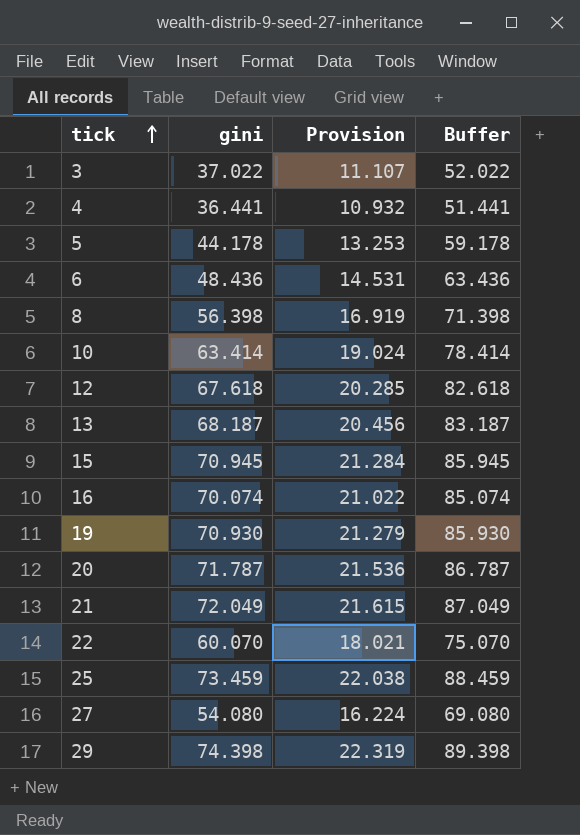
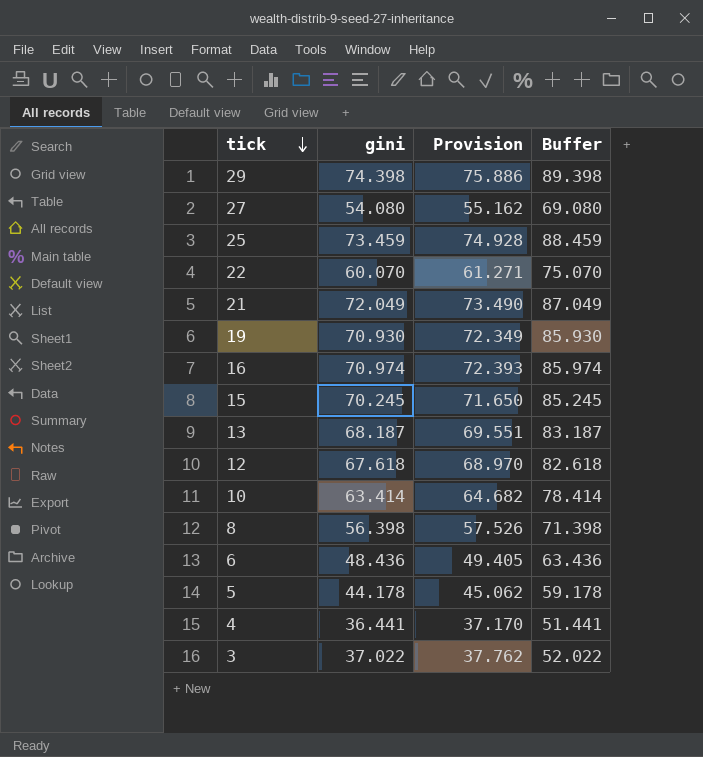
row order: tick ascending -> tick descending
column Provision | formula: [gini] * 0.3 -> [gini] * 1.02
row 20: 71.787 | 21.536 | 86.787 -> none
16 | gini: 70.074 -> 70.974
16 | Buffer: 85.074 -> 85.974
15 | gini: 70.945 -> 70.245
15 | Buffer: 85.945 -> 85.245

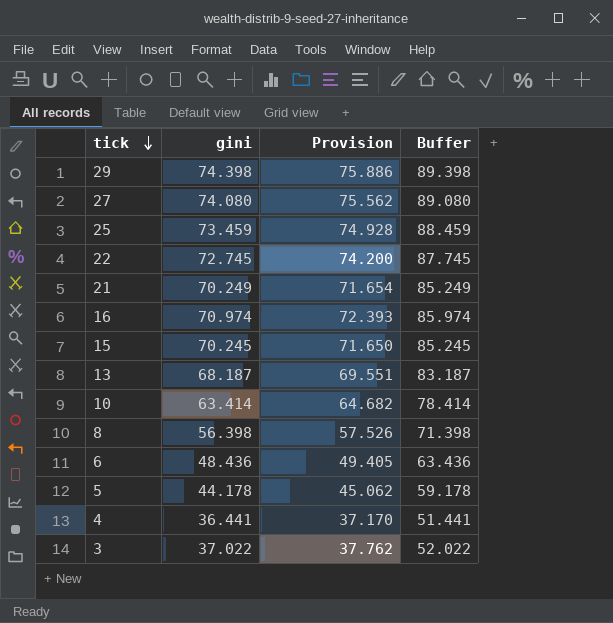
row 19: 70.930 | 72.349 | 85.930 -> none
row 12: 67.618 | 68.970 | 82.618 -> none
27 | gini: 54.080 -> 74.080
27 | Provision: 55.162 -> 75.562
27 | Buffer: 69.080 -> 89.080
22 | gini: 60.070 -> 72.745
22 | Provision: 61.271 -> 74.200
22 | Buffer: 75.070 -> 87.745
21 | gini: 72.049 -> 70.249
21 | Provision: 73.490 -> 71.654
21 | Buffer: 87.049 -> 85.249

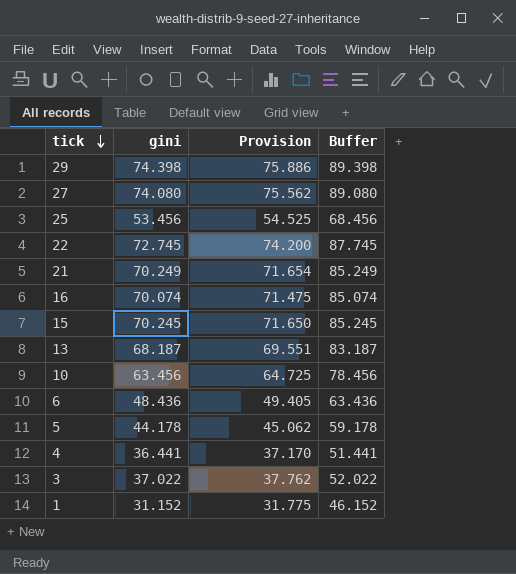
row 8: 56.398 | 57.526 | 71.398 -> none
25 | gini: 73.459 -> 53.456
25 | Provision: 74.928 -> 54.525
25 | Buffer: 88.459 -> 68.456
16 | gini: 70.974 -> 70.074
16 | Provision: 72.393 -> 71.475
16 | Buffer: 85.974 -> 85.074
10 | gini: 63.414 -> 63.456
10 | Provision: 64.682 -> 64.725
10 | Buffer: 78.414 -> 78.456
row 1: none -> 31.152 | 31.775 | 46.152

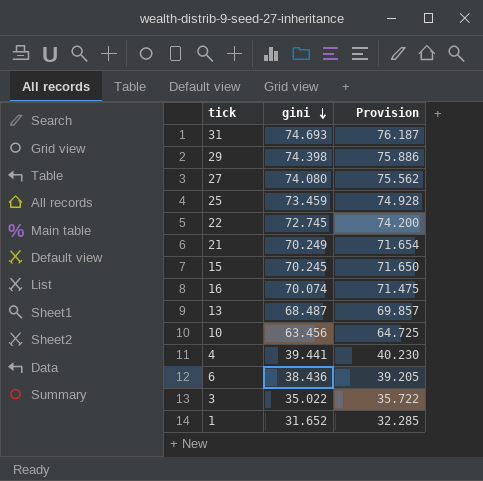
row order: tick descending -> gini descending
column Buffer | formula: [gini] + 15 -> none
row 5: 44.178 | 45.062 | 59.178 -> none
row 31: none -> 74.693 | 76.187
25 | gini: 53.456 -> 73.459
25 | Provision: 54.525 -> 74.928
13 | gini: 68.187 -> 68.487
13 | Provision: 69.551 -> 69.857
4 | gini: 36.441 -> 39.441
4 | Provision: 37.170 -> 40.230
6 | gini: 48.436 -> 38.436
6 | Provision: 49.405 -> 39.205
3 | gini: 37.022 -> 35.022
3 | Provision: 37.762 -> 35.722
1 | gini: 31.152 -> 31.652
1 | Provision: 31.775 -> 32.285

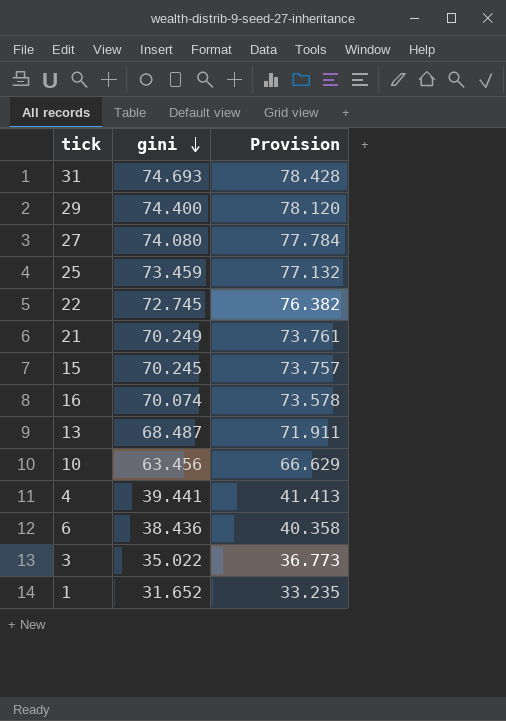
column Provision | formula: [gini] * 1.02 -> [gini] * 1.05
29 | gini: 74.398 -> 74.400

